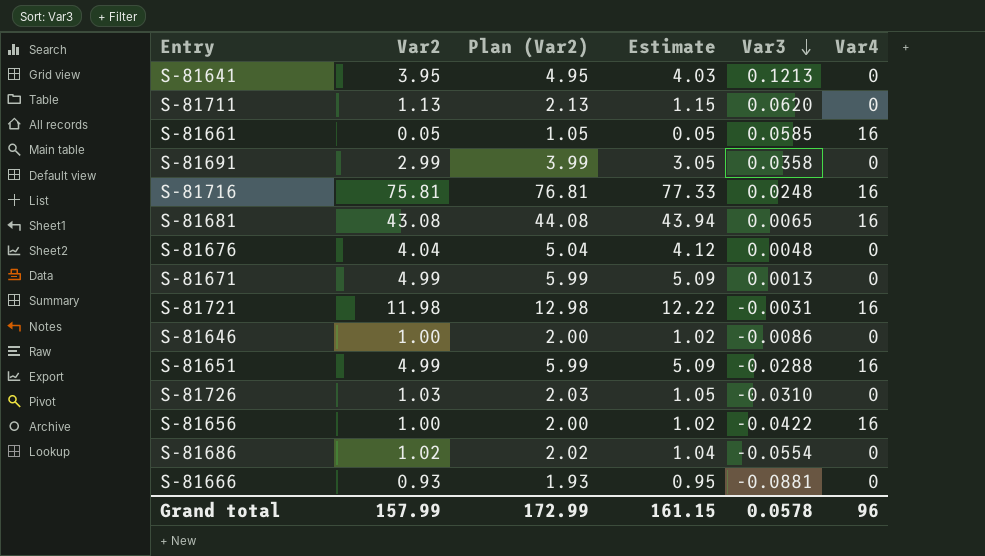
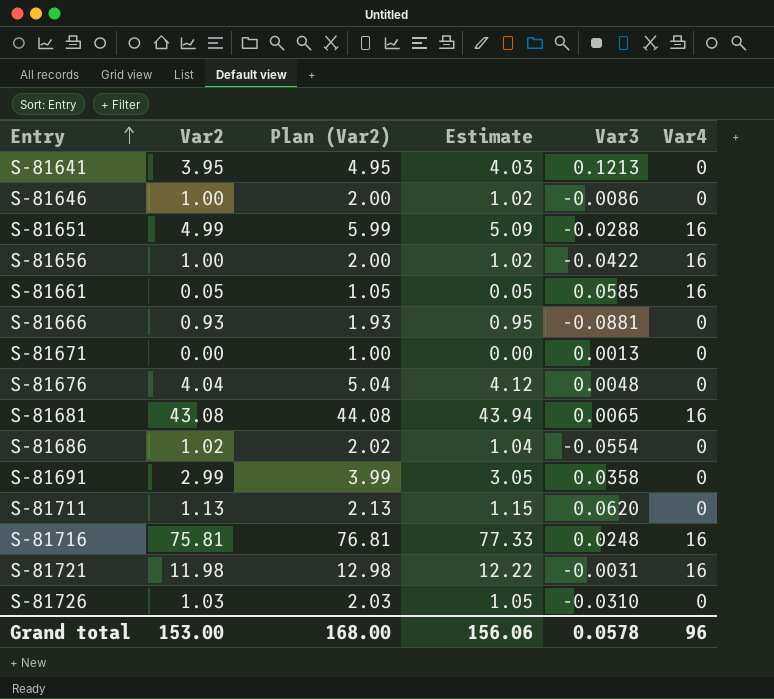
row order: Var3 descending -> Entry ascending
S-81671 | Var2: 4.99 -> 0.00
S-81671 | Plan (Var2): 5.99 -> 1.00
S-81671 | Estimate: 5.09 -> 0.00
Grand total | Var2: 157.99 -> 153.00
Grand total | Plan (Var2): 172.99 -> 168.00
Grand total | Estimate: 161.15 -> 156.06

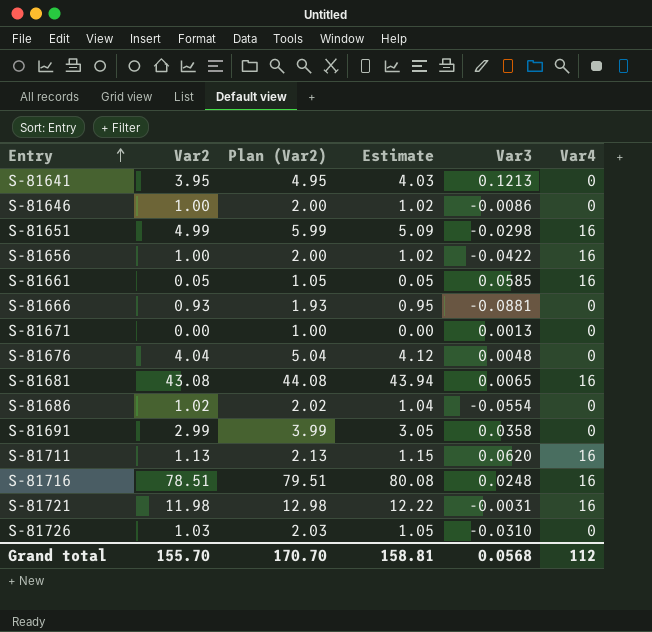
S-81651 | Var3: -0.0288 -> -0.0298
S-81711 | Var4: 0 -> 16
S-81716 | Var2: 75.81 -> 78.51
S-81716 | Plan (Var2): 76.81 -> 79.51
S-81716 | Estimate: 77.33 -> 80.08
Grand total | Var2: 153.00 -> 155.70
Grand total | Plan (Var2): 168.00 -> 170.70
Grand total | Estimate: 156.06 -> 158.81
Grand total | Var3: 0.0578 -> 0.0568
Grand total | Var4: 96 -> 112

